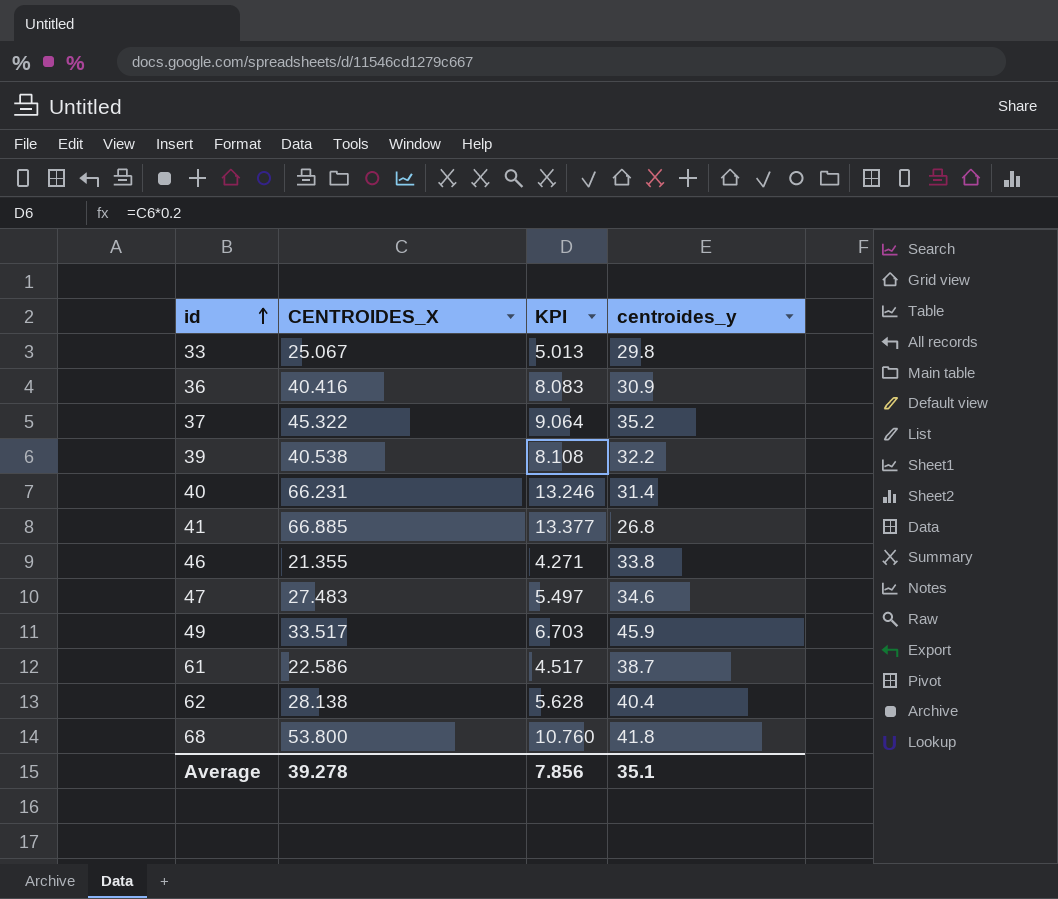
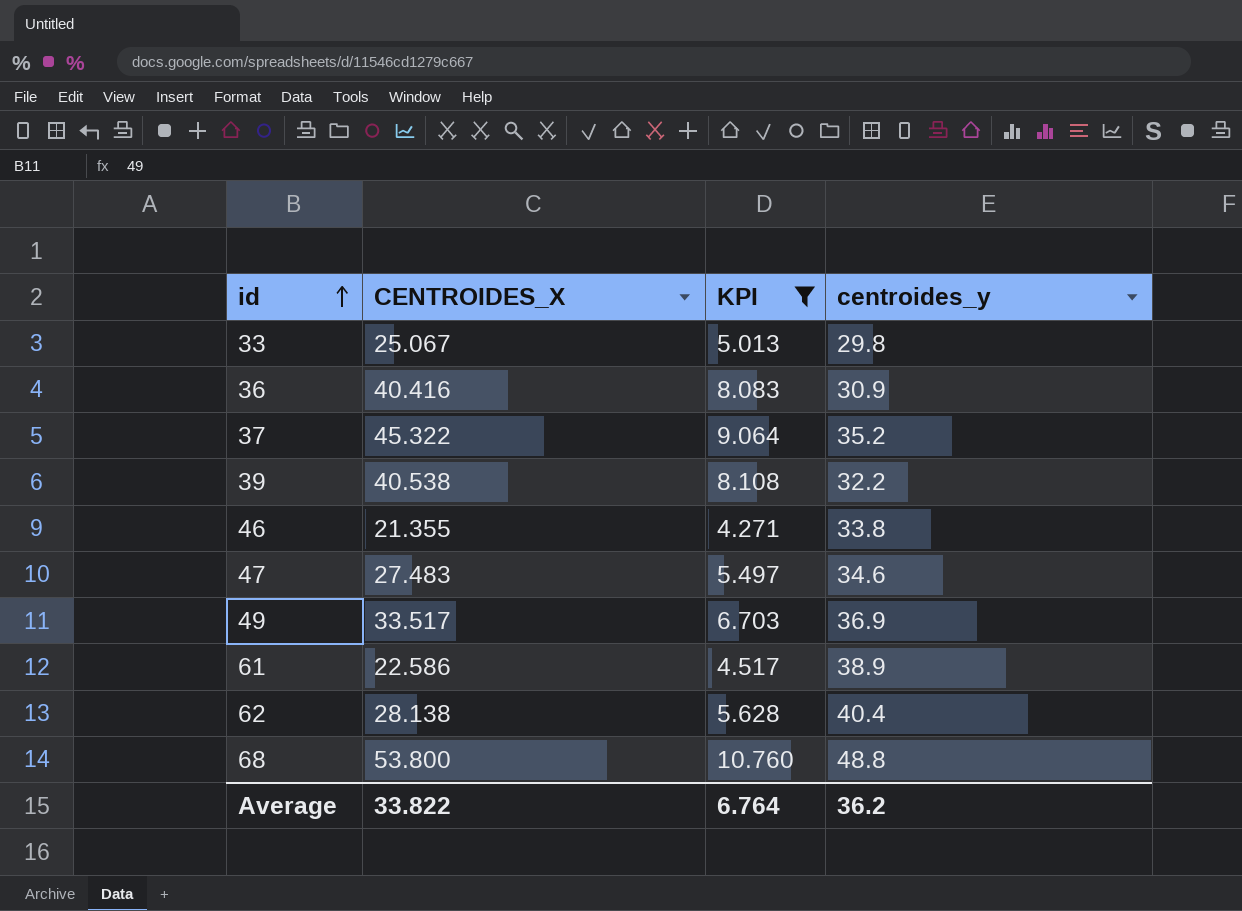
filter: none -> KPI <= 10.760
49 | centroides_y: 45.9 -> 36.9
61 | centroides_y: 38.7 -> 38.9
68 | centroides_y: 41.8 -> 48.8
Average | CENTROIDES_X: 39.278 -> 33.822
Average | KPI: 7.856 -> 6.764
Average | centroides_y: 35.1 -> 36.2

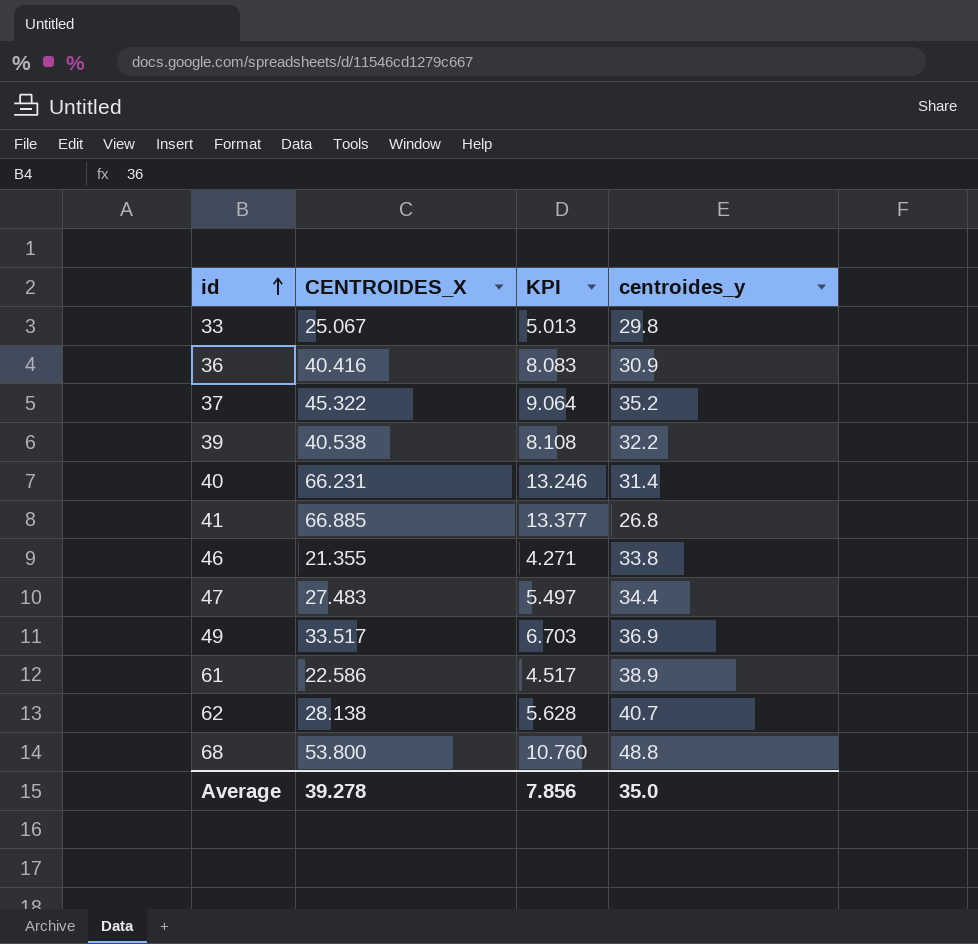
filter: KPI <= 10.760 -> none
47 | centroides_y: 34.6 -> 34.4
62 | centroides_y: 40.4 -> 40.7
Average | CENTROIDES_X: 33.822 -> 39.278
Average | KPI: 6.764 -> 7.856
Average | centroides_y: 36.2 -> 35.0

